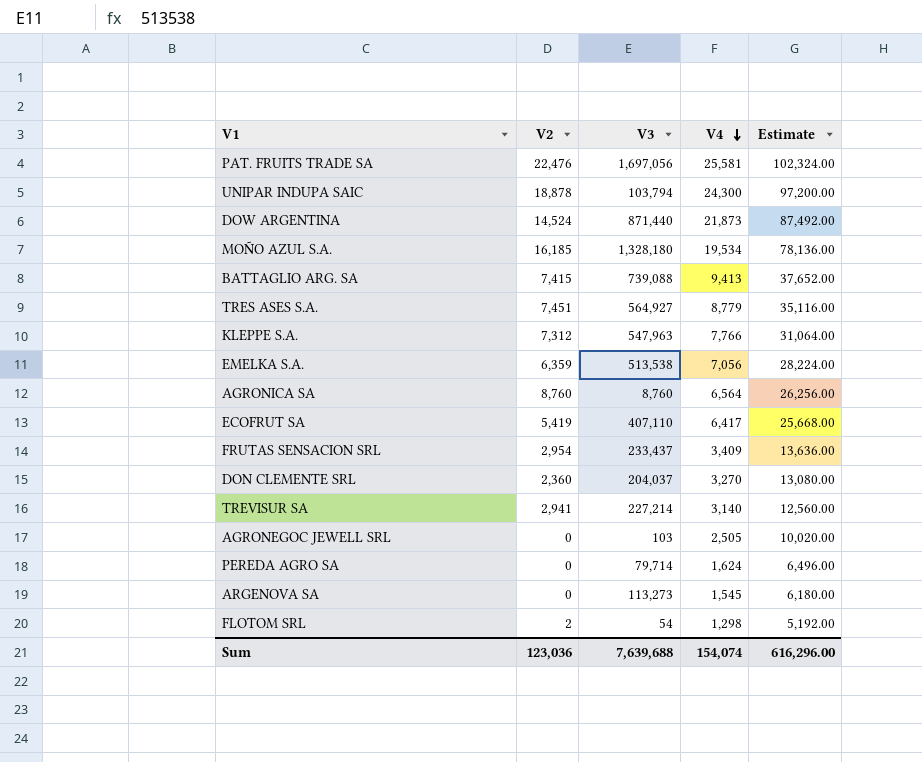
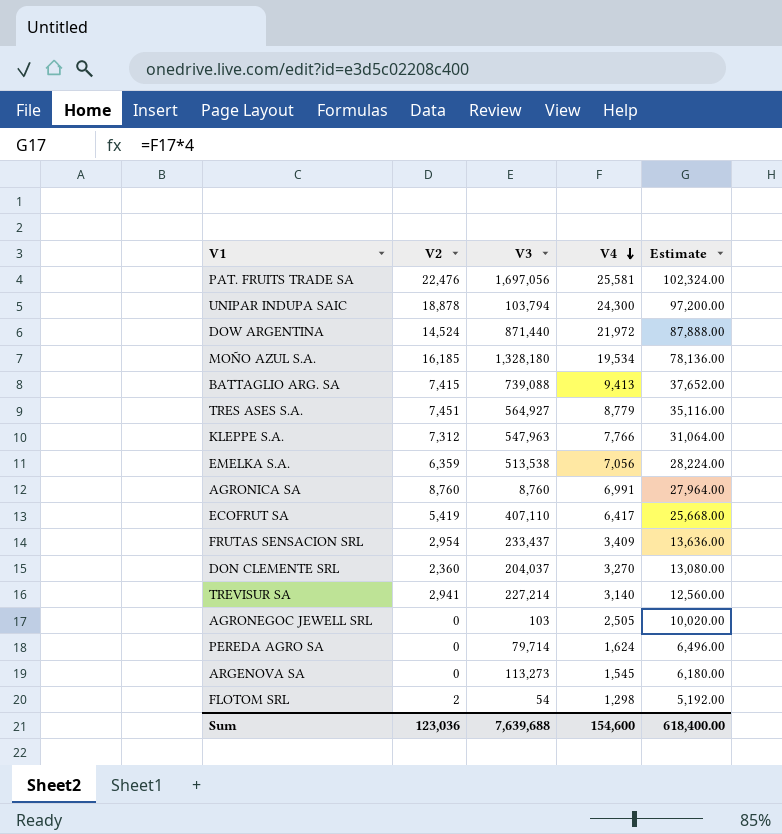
DOW ARGENTINA | V4: 21,873 -> 21,972
DOW ARGENTINA | Estimate: 87,492.00 -> 87,888.00
AGRONICA SA | V4: 6,564 -> 6,991
AGRONICA SA | Estimate: 26,256.00 -> 27,964.00
Sum | V4: 154,074 -> 154,600
Sum | Estimate: 616,296.00 -> 618,400.00

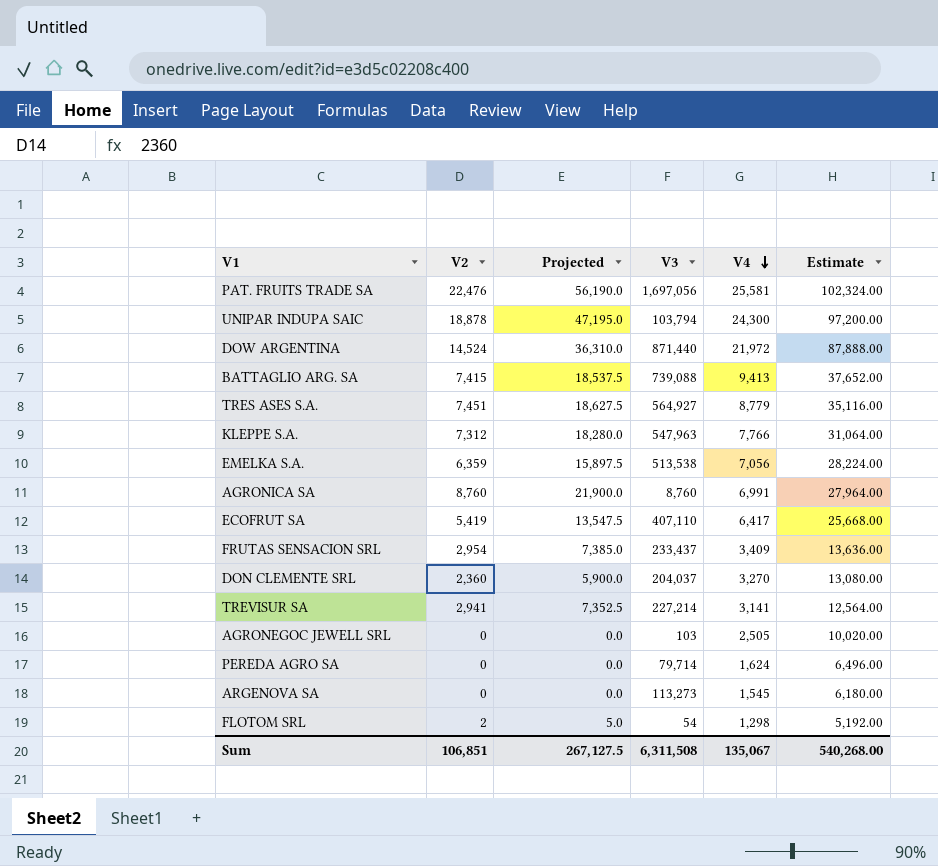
column Projected | formula: none -> [V2] * 2.5
row MOÑO AZUL S.A.: 16,185 | 1,328,180 | 19,534 | 78,136.00 -> none
TREVISUR SA | V4: 3,140 -> 3,141
TREVISUR SA | Estimate: 12,560.00 -> 12,564.00
Sum | V2: 123,036 -> 106,851
Sum | V3: 7,639,688 -> 6,311,508
Sum | V4: 154,600 -> 135,067
Sum | Estimate: 618,400.00 -> 540,268.00

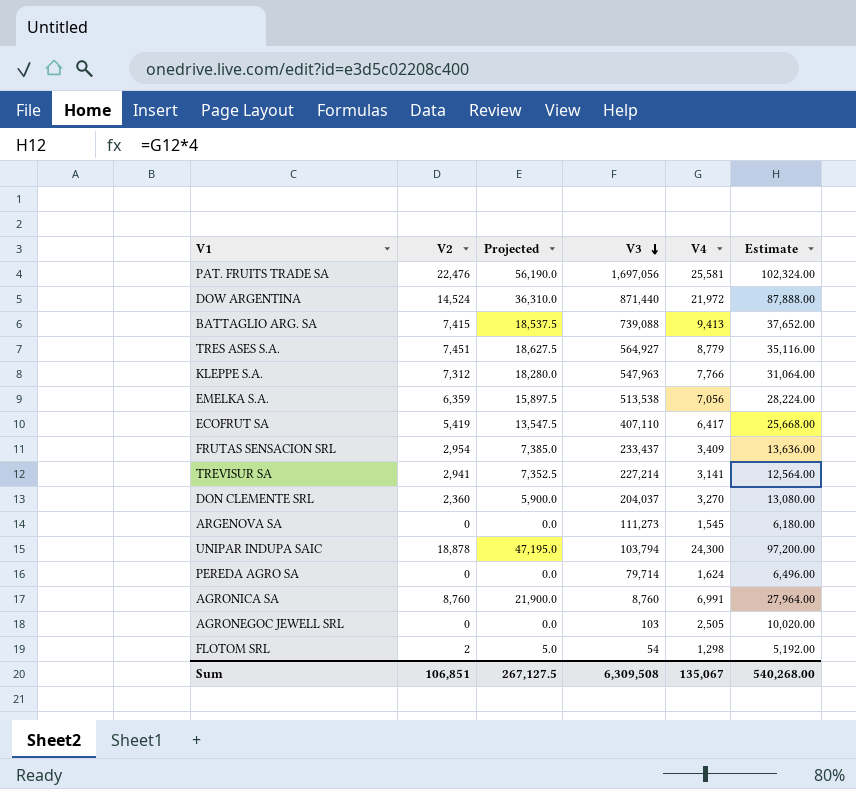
row order: V4 descending -> V3 descending
ARGENOVA SA | V3: 113,273 -> 111,273
Sum | V3: 6,311,508 -> 6,309,508

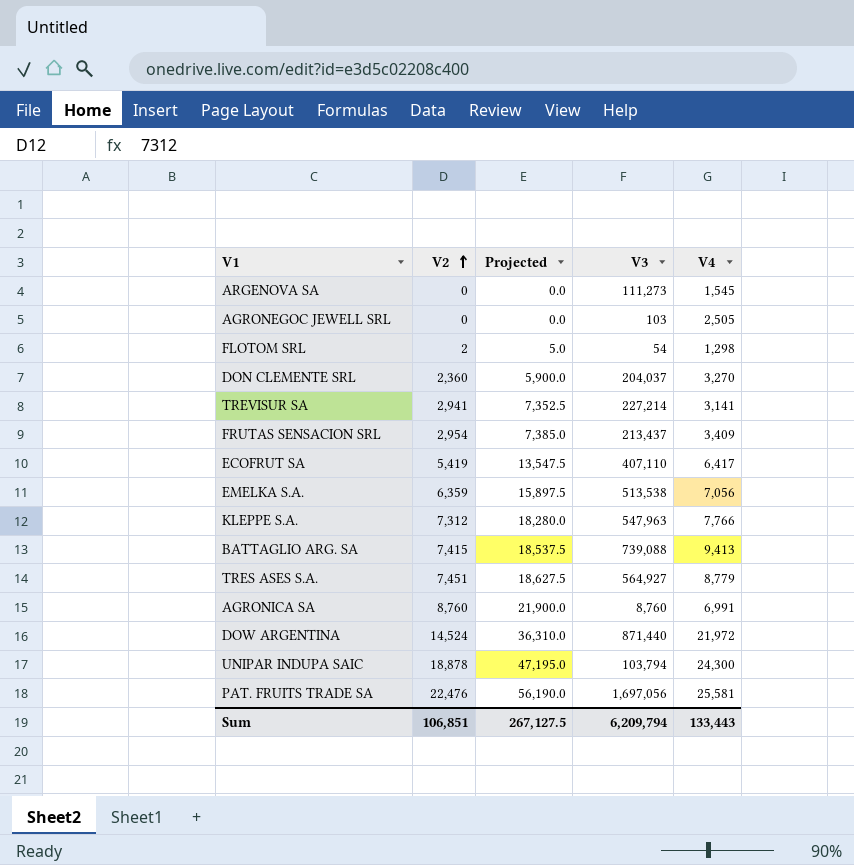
row order: V3 descending -> V2 ascending
column Estimate | formula: [V4] * 4 -> none
row PEREDA AGRO SA: 0 | 0.0 | 79,714 | 1,624 | 6,496.00 -> none
FRUTAS SENSACION SRL | V3: 233,437 -> 213,437
Sum | V3: 6,309,508 -> 6,209,794
Sum | V4: 135,067 -> 133,443

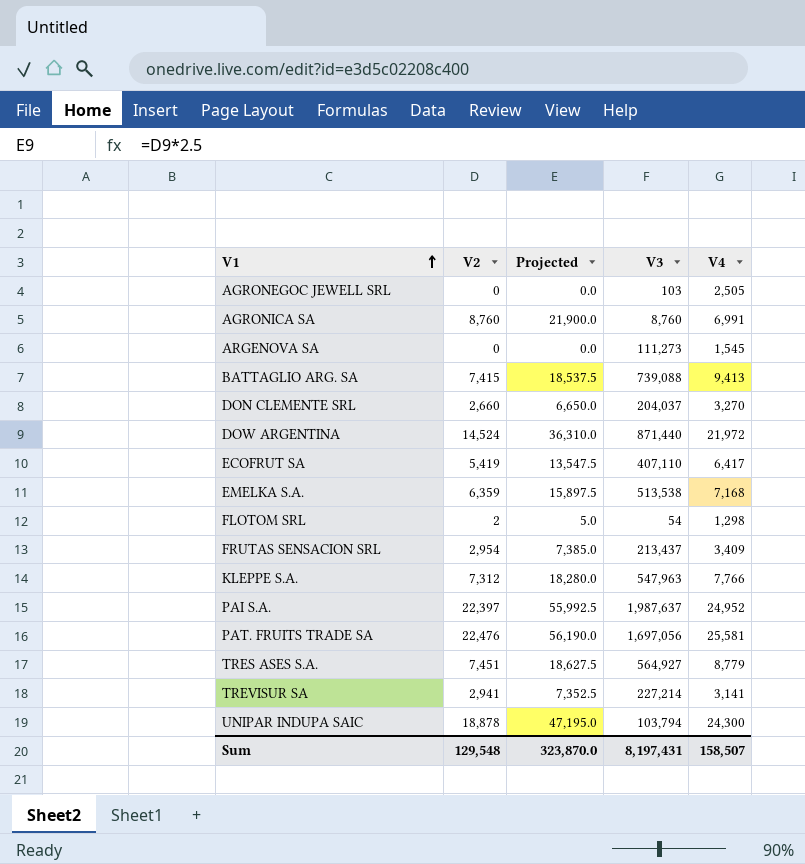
row order: V2 ascending -> V1 ascending
DON CLEMENTE SRL | V2: 2,360 -> 2,660
DON CLEMENTE SRL | Projected: 5,900.0 -> 6,650.0
EMELKA S.A. | V4: 7,056 -> 7,168
row PAI S.A.: none -> 22,397 | 55,992.5 | 1,987,637 | 24,952
Sum | V2: 106,851 -> 129,548
Sum | Projected: 267,127.5 -> 323,870.0
Sum | V3: 6,209,794 -> 8,197,431
Sum | V4: 133,443 -> 158,507

